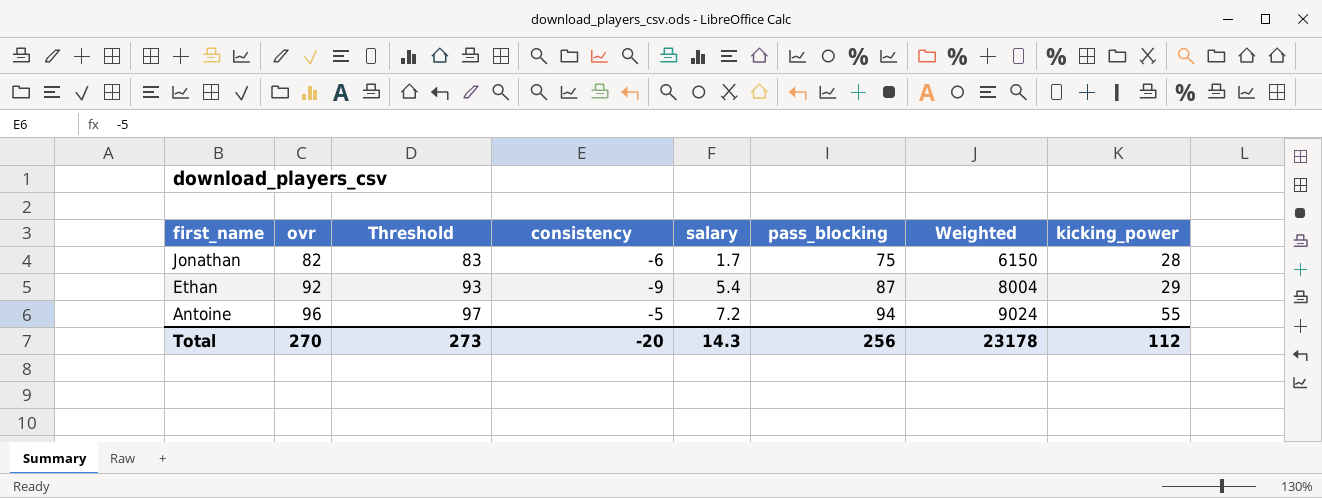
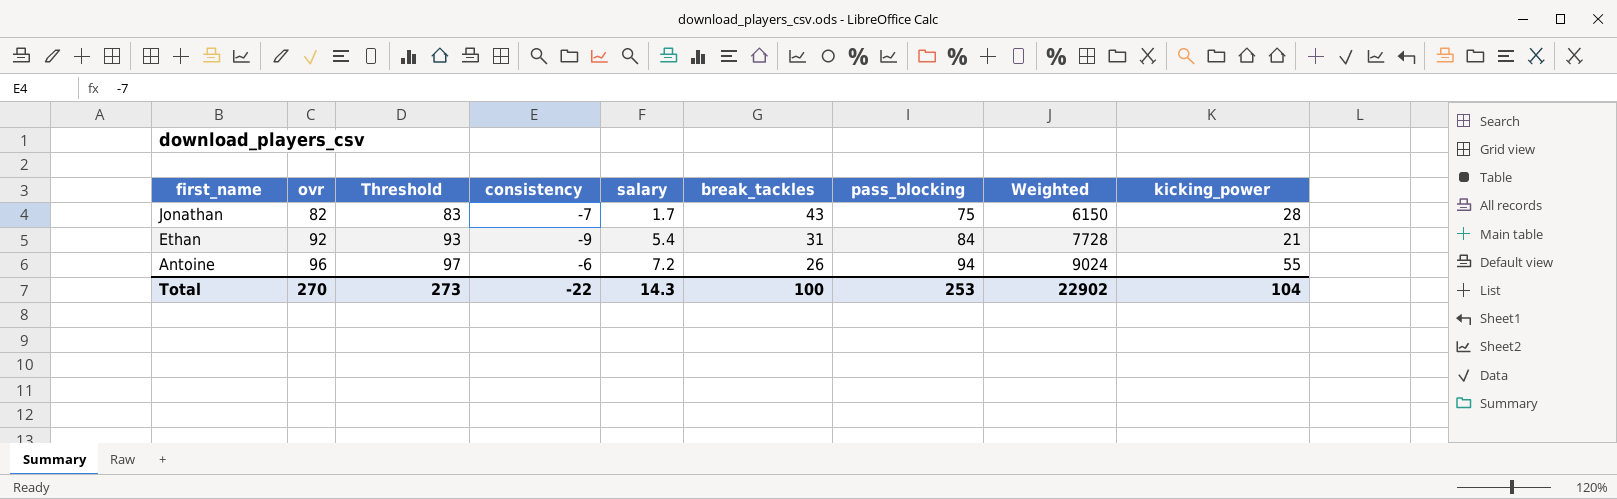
column break_tackles | position: none -> 6
Jonathan | consistency: -6 -> -7
Ethan | pass_blocking: 87 -> 84
Ethan | Weighted: 8004 -> 7728
Ethan | kicking_power: 29 -> 21
Antoine | consistency: -5 -> -6
Total | consistency: -20 -> -22
Total | pass_blocking: 256 -> 253
Total | Weighted: 23178 -> 22902
Total | kicking_power: 112 -> 104

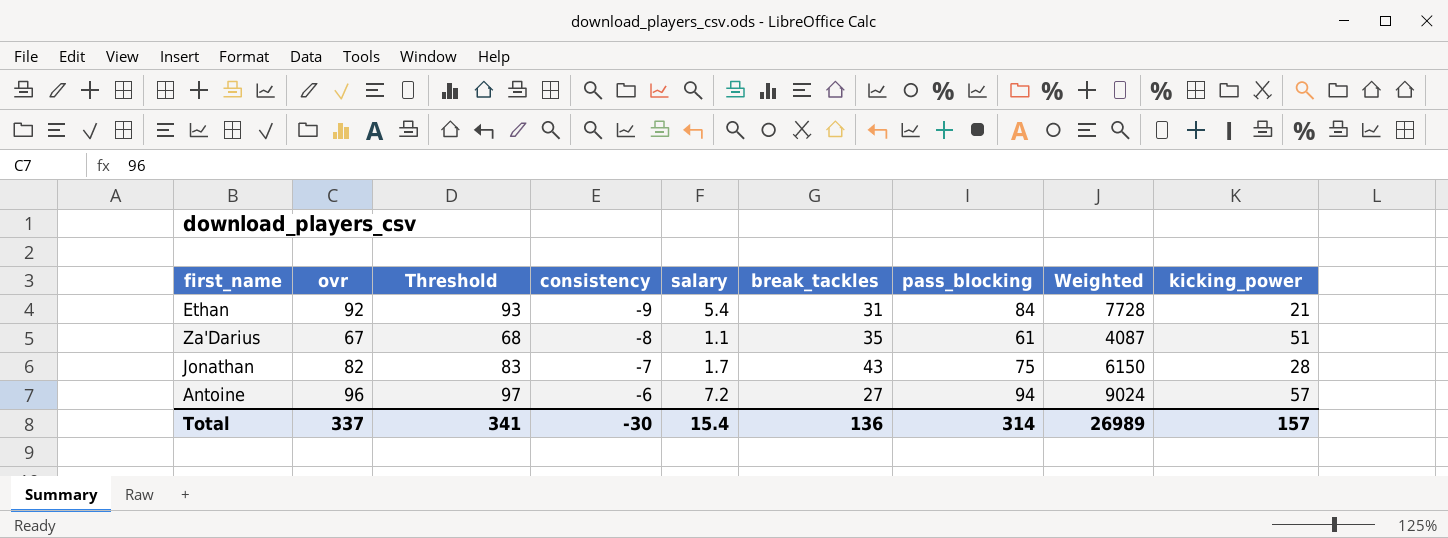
row order: first_name descending -> consistency ascending
row Za'Darius: none -> 67 | 68 | -8 | 1.1 | 35 | 61 | 4087 | 51
Antoine | break_tackles: 26 -> 27
Antoine | kicking_power: 55 -> 57
Total | ovr: 270 -> 337
Total | Threshold: 273 -> 341
Total | consistency: -22 -> -30
Total | salary: 14.3 -> 15.4
Total | break_tackles: 100 -> 136
Total | pass_blocking: 253 -> 314
Total | Weighted: 22902 -> 26989
Total | kicking_power: 104 -> 157

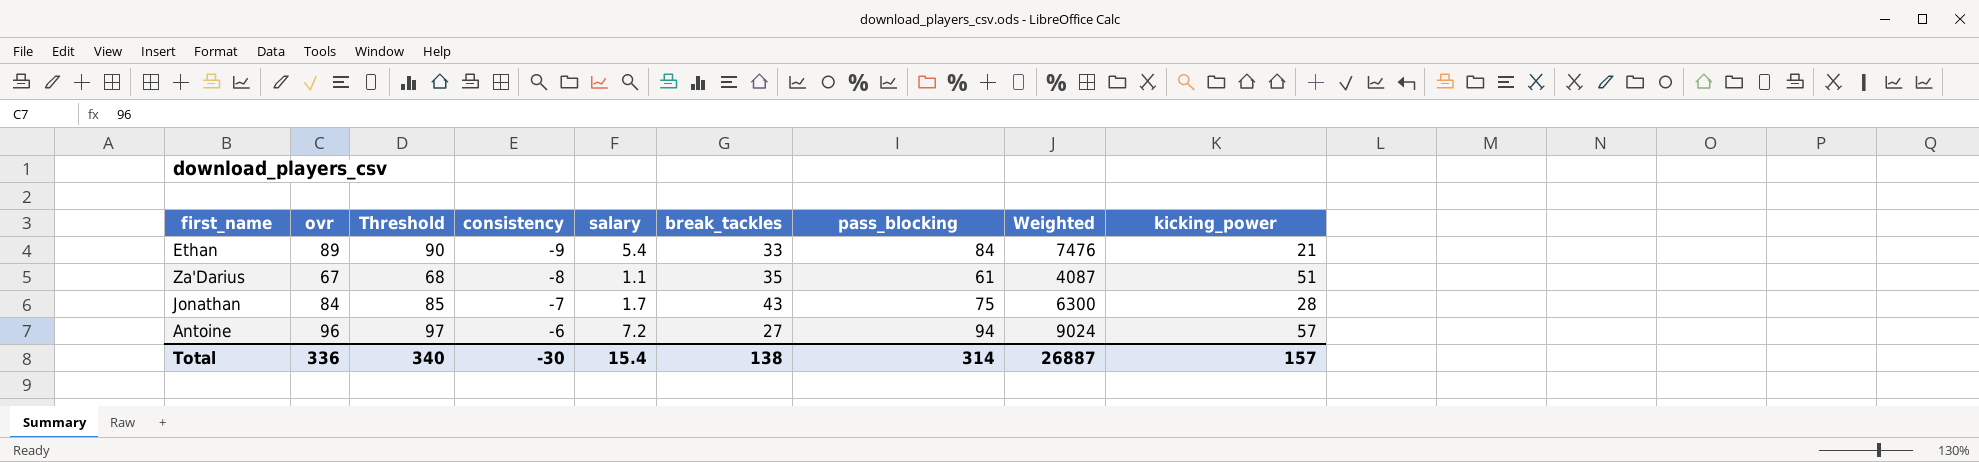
Ethan | ovr: 92 -> 89
Ethan | Threshold: 93 -> 90
Ethan | break_tackles: 31 -> 33
Ethan | Weighted: 7728 -> 7476
Jonathan | ovr: 82 -> 84
Jonathan | Threshold: 83 -> 85
Jonathan | Weighted: 6150 -> 6300
Total | ovr: 337 -> 336
Total | Threshold: 341 -> 340
Total | break_tackles: 136 -> 138
Total | Weighted: 26989 -> 26887

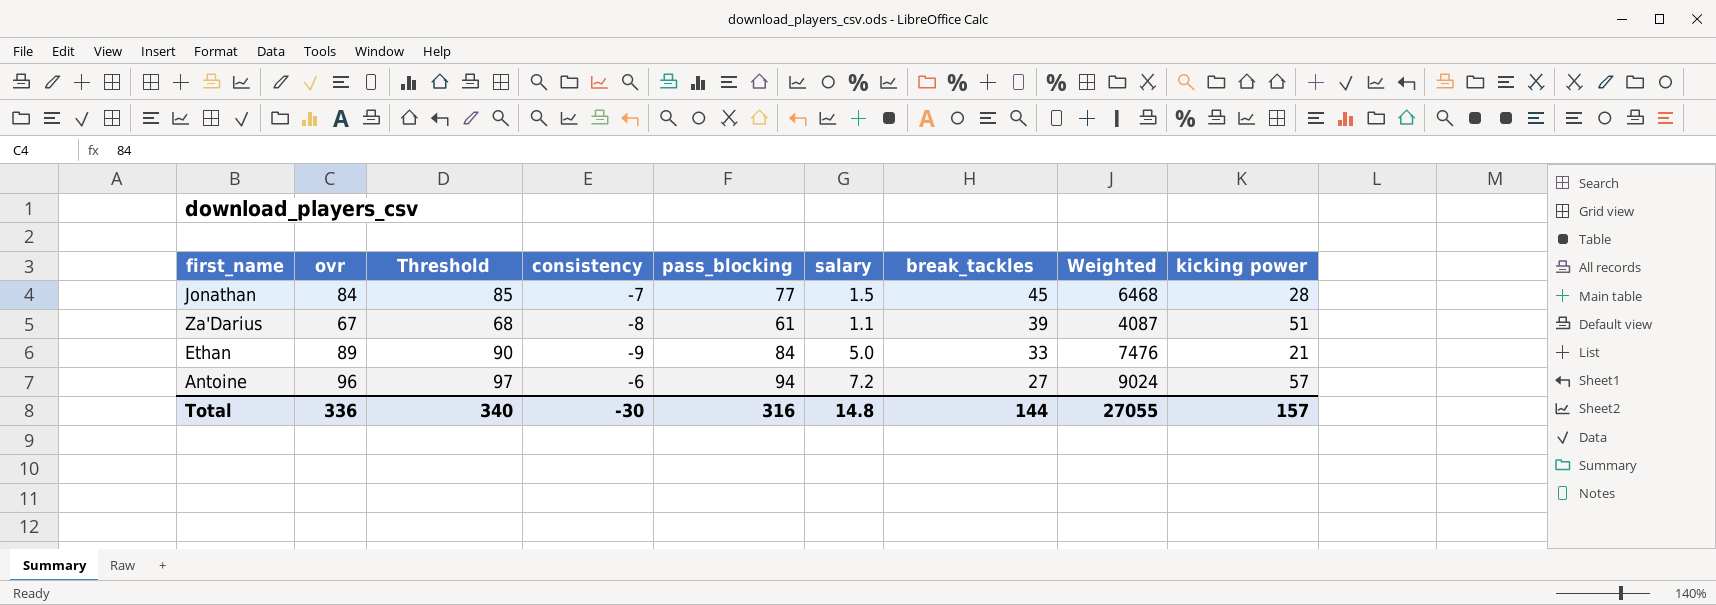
row order: consistency ascending -> break_tackles descending
column pass_blocking | position: 7 -> 5
column name: kicking_power -> kicking power
Jonathan | pass_blocking: 75 -> 77
Jonathan | salary: 1.7 -> 1.5
Jonathan | break_tackles: 43 -> 45
Jonathan | Weighted: 6300 -> 6468
Za'Darius | break_tackles: 35 -> 39
Ethan | salary: 5.4 -> 5.0
Total | pass_blocking: 314 -> 316
Total | salary: 15.4 -> 14.8
Total | break_tackles: 138 -> 144
Total | Weighted: 26887 -> 27055

